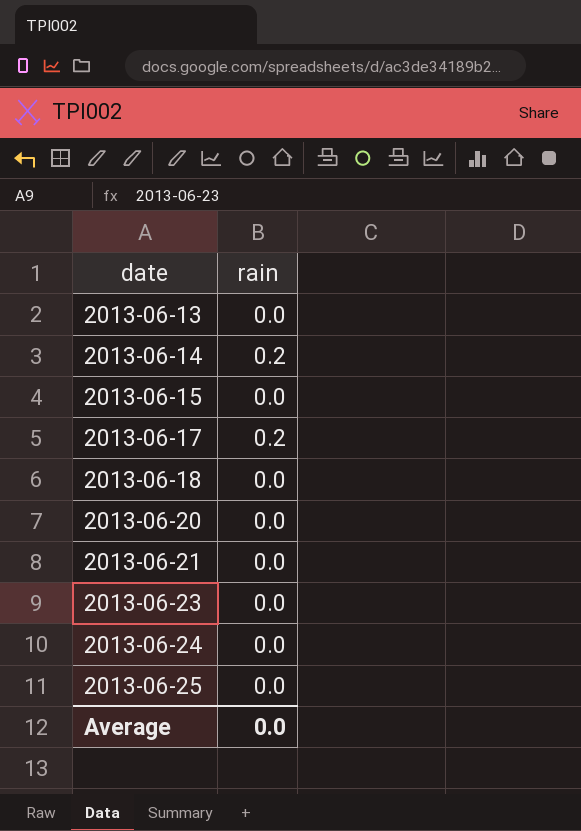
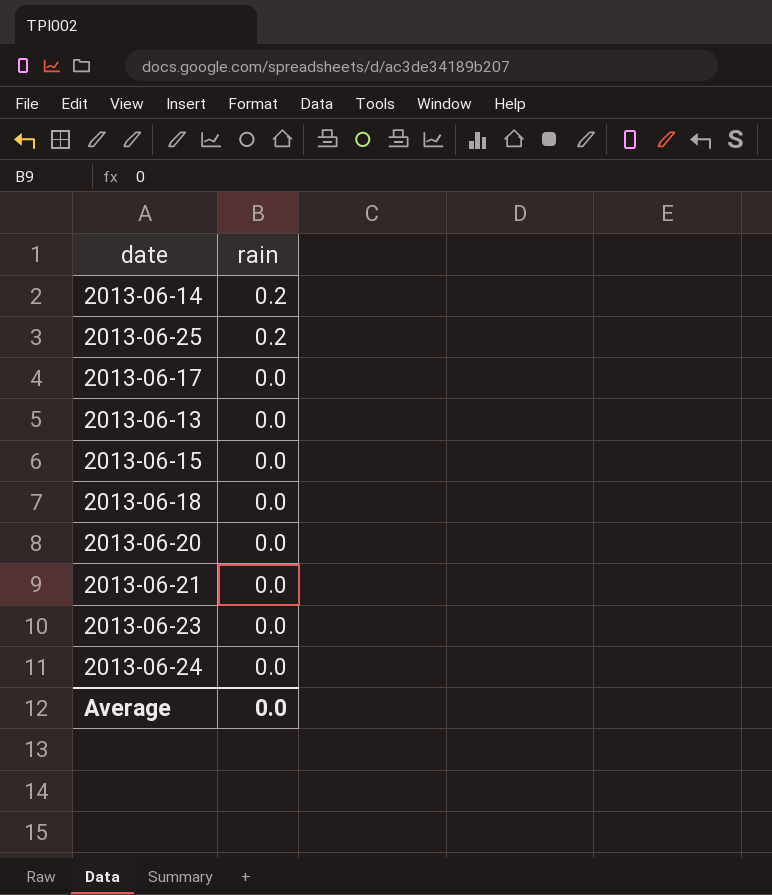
row order: date ascending -> rain descending
2013-06-25 | rain: 0.0 -> 0.2
2013-06-17 | rain: 0.2 -> 0.0

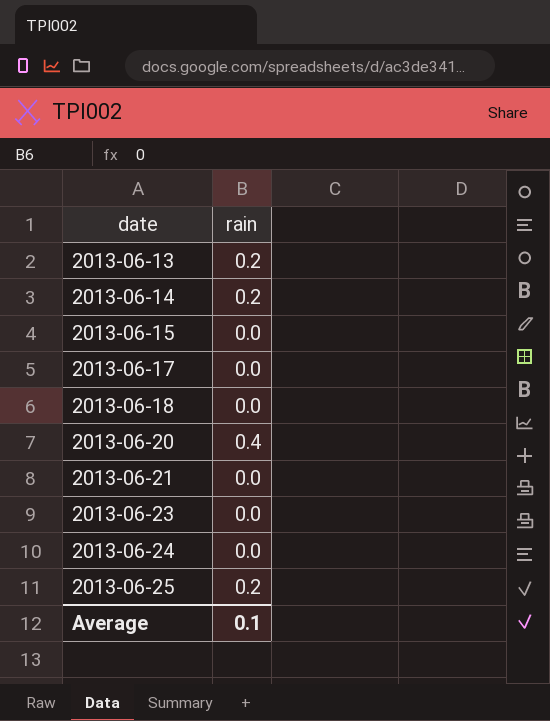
row order: rain descending -> date ascending
2013-06-13 | rain: 0.0 -> 0.2
2013-06-20 | rain: 0.0 -> 0.4
Average | rain: 0.0 -> 0.1

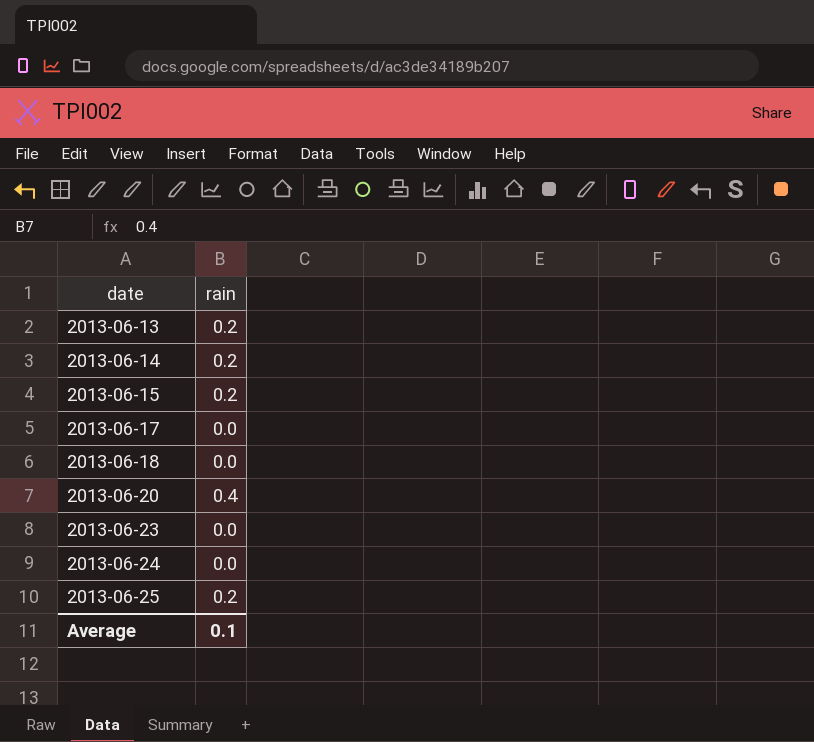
row 2013-06-21: 0.0 -> none
2013-06-15 | rain: 0.0 -> 0.2

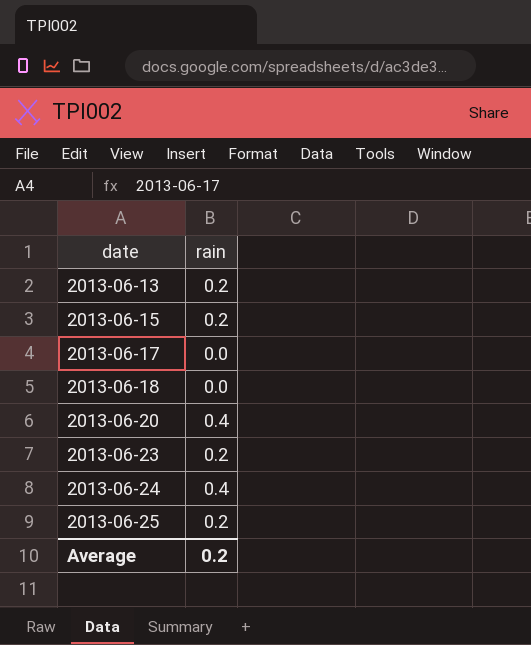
row 2013-06-14: 0.2 -> none
2013-06-23 | rain: 0.0 -> 0.2
2013-06-24 | rain: 0.0 -> 0.4
Average | rain: 0.1 -> 0.2

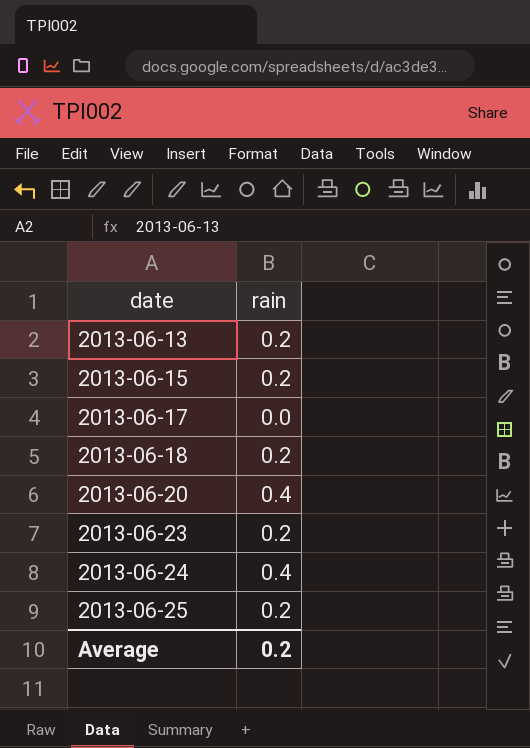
2013-06-18 | rain: 0.0 -> 0.2

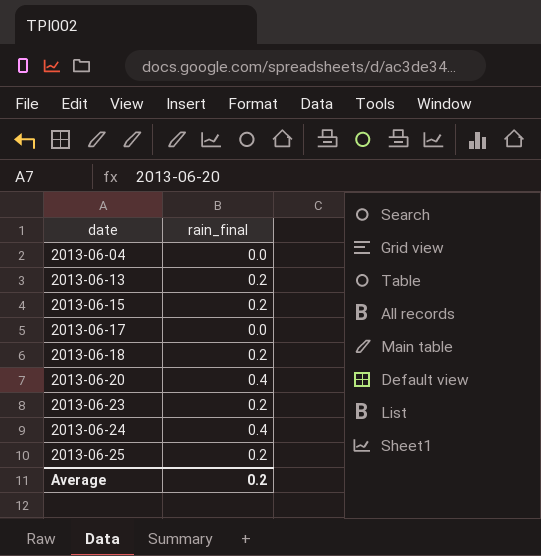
column name: rain -> rain_final
row 2013-06-04: none -> 0.0

